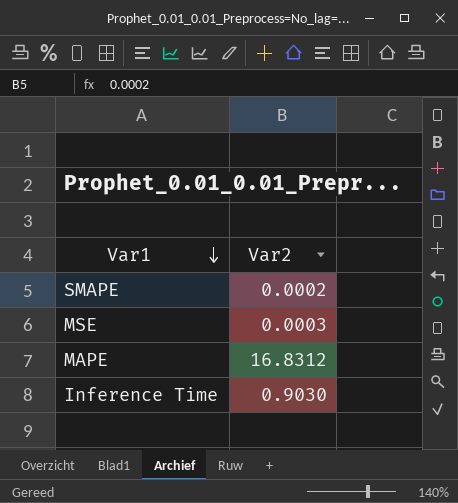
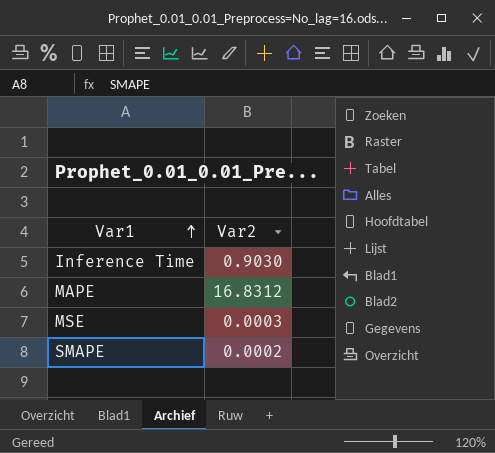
row order: Var1 descending -> Var1 ascending

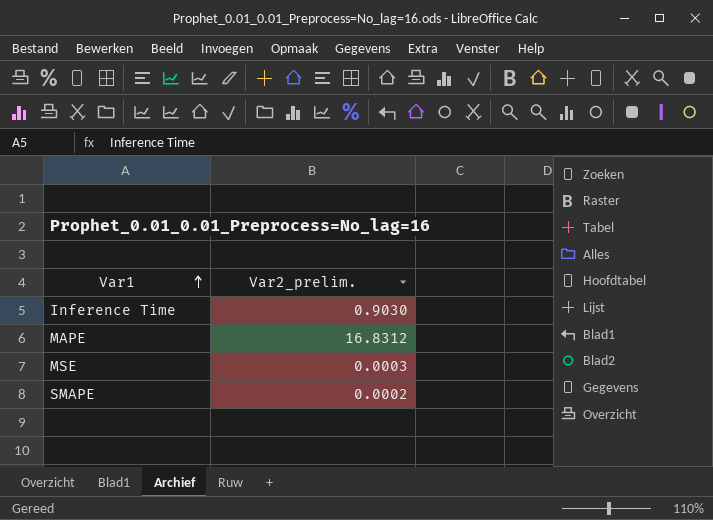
column name: Var2 -> Var2_prelim.

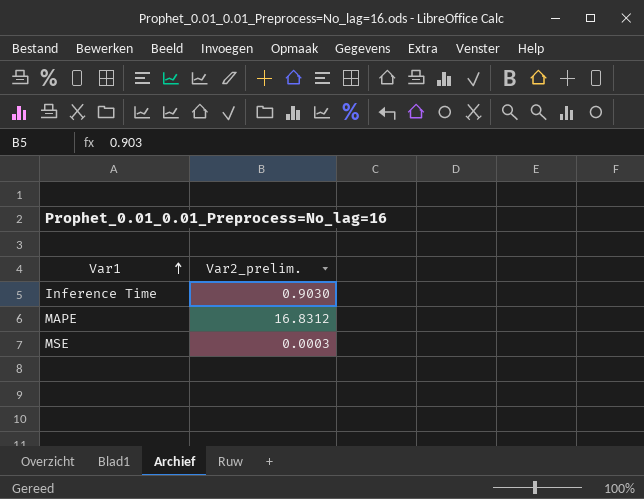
row SMAPE: 0.0002 -> none

